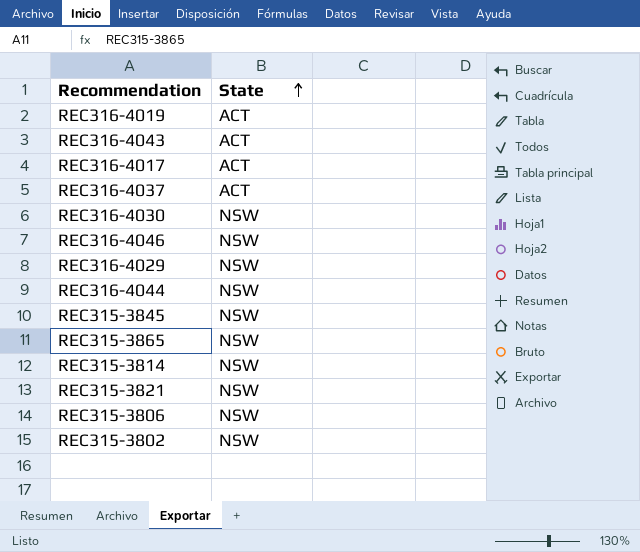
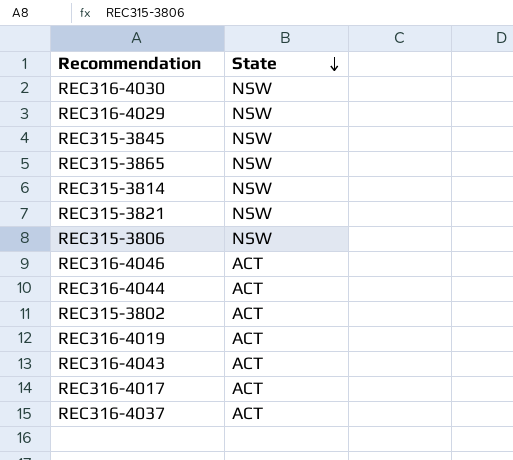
row order: State ascending -> State descending
REC316-4046 | State: NSW -> ACT
REC316-4044 | State: NSW -> ACT
REC315-3802 | State: NSW -> ACT

